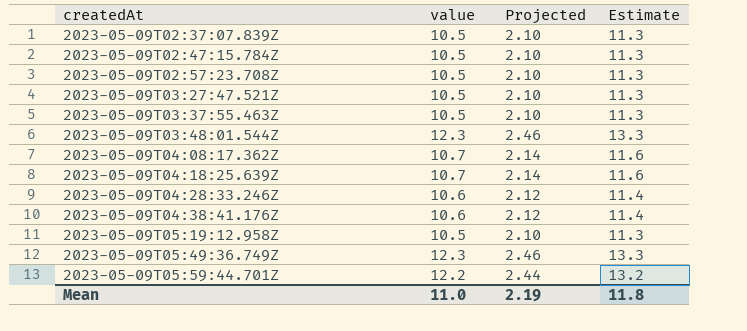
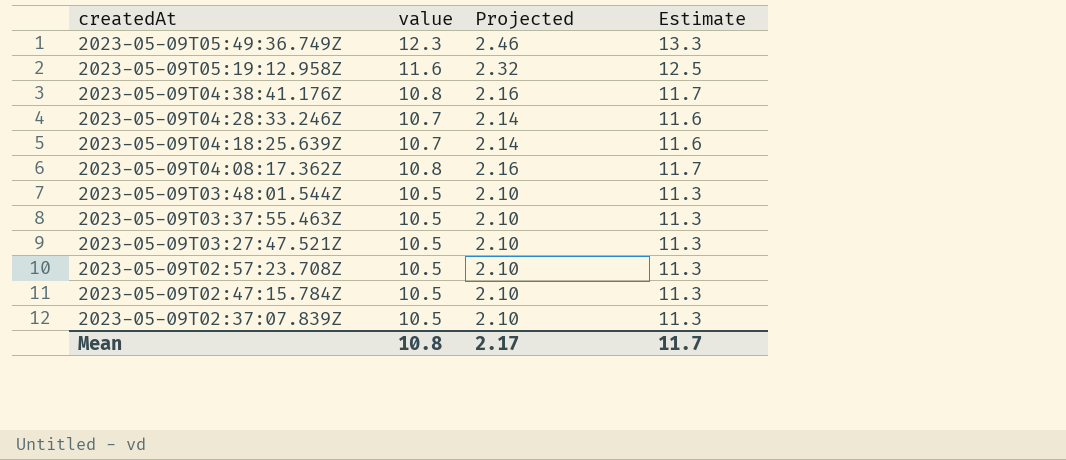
row order: createdAt ascending -> createdAt descending
row 2023-05-09T05:59:44.701Z: 12.2 | 2.44 | 13.2 -> none
2023-05-09T05:19:12.958Z | value: 10.5 -> 11.6
2023-05-09T05:19:12.958Z | Projected: 2.10 -> 2.32
2023-05-09T05:19:12.958Z | Estimate: 11.3 -> 12.5
2023-05-09T04:38:41.176Z | value: 10.6 -> 10.8
2023-05-09T04:38:41.176Z | Projected: 2.12 -> 2.16
2023-05-09T04:38:41.176Z | Estimate: 11.4 -> 11.7
2023-05-09T04:28:33.246Z | value: 10.6 -> 10.7
2023-05-09T04:28:33.246Z | Projected: 2.12 -> 2.14
2023-05-09T04:28:33.246Z | Estimate: 11.4 -> 11.6
2023-05-09T04:08:17.362Z | value: 10.7 -> 10.8
2023-05-09T04:08:17.362Z | Projected: 2.14 -> 2.16
2023-05-09T04:08:17.362Z | Estimate: 11.6 -> 11.7
2023-05-09T03:48:01.544Z | value: 12.3 -> 10.5
2023-05-09T03:48:01.544Z | Projected: 2.46 -> 2.10
2023-05-09T03:48:01.544Z | Estimate: 13.3 -> 11.3
Mean | value: 11.0 -> 10.8
Mean | Projected: 2.19 -> 2.17
Mean | Estimate: 11.8 -> 11.7

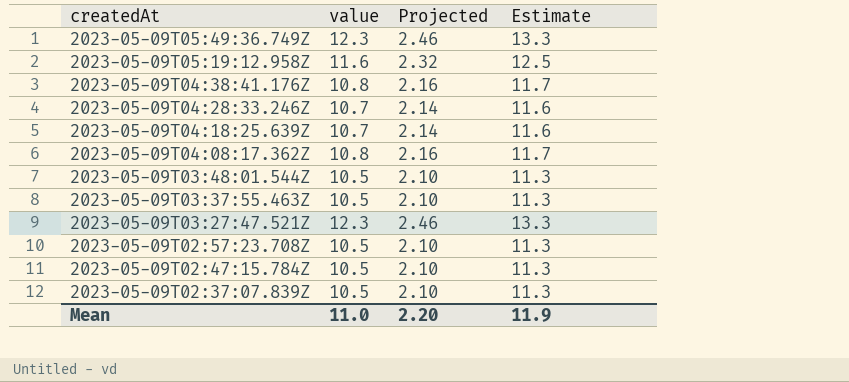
2023-05-09T03:27:47.521Z | value: 10.5 -> 12.3
2023-05-09T03:27:47.521Z | Projected: 2.10 -> 2.46
2023-05-09T03:27:47.521Z | Estimate: 11.3 -> 13.3
Mean | value: 10.8 -> 11.0
Mean | Projected: 2.17 -> 2.20
Mean | Estimate: 11.7 -> 11.9

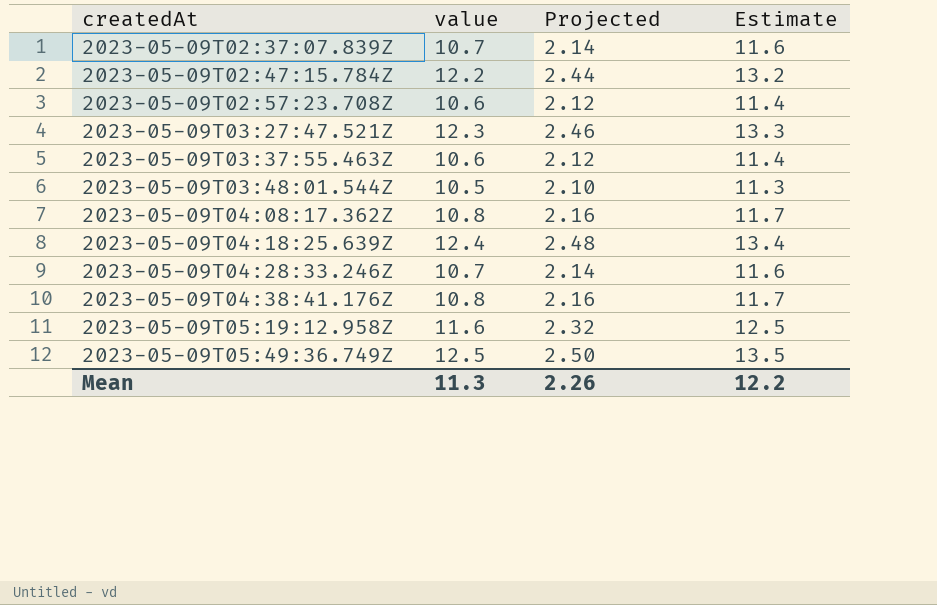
row order: createdAt descending -> createdAt ascending
2023-05-09T02:37:07.839Z | value: 10.5 -> 10.7
2023-05-09T02:37:07.839Z | Projected: 2.10 -> 2.14
2023-05-09T02:37:07.839Z | Estimate: 11.3 -> 11.6
2023-05-09T02:47:15.784Z | value: 10.5 -> 12.2
2023-05-09T02:47:15.784Z | Projected: 2.10 -> 2.44
2023-05-09T02:47:15.784Z | Estimate: 11.3 -> 13.2
2023-05-09T02:57:23.708Z | value: 10.5 -> 10.6
2023-05-09T02:57:23.708Z | Projected: 2.10 -> 2.12
2023-05-09T02:57:23.708Z | Estimate: 11.3 -> 11.4
2023-05-09T03:37:55.463Z | value: 10.5 -> 10.6
2023-05-09T03:37:55.463Z | Projected: 2.10 -> 2.12
2023-05-09T03:37:55.463Z | Estimate: 11.3 -> 11.4
2023-05-09T04:18:25.639Z | value: 10.7 -> 12.4
2023-05-09T04:18:25.639Z | Projected: 2.14 -> 2.48
2023-05-09T04:18:25.639Z | Estimate: 11.6 -> 13.4
2023-05-09T05:49:36.749Z | value: 12.3 -> 12.5
2023-05-09T05:49:36.749Z | Projected: 2.46 -> 2.50
2023-05-09T05:49:36.749Z | Estimate: 13.3 -> 13.5
Mean | value: 11.0 -> 11.3
Mean | Projected: 2.20 -> 2.26
Mean | Estimate: 11.9 -> 12.2

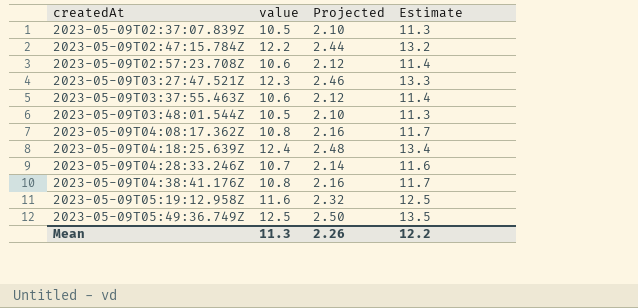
2023-05-09T02:37:07.839Z | value: 10.7 -> 10.5
2023-05-09T02:37:07.839Z | Projected: 2.14 -> 2.10
2023-05-09T02:37:07.839Z | Estimate: 11.6 -> 11.3

